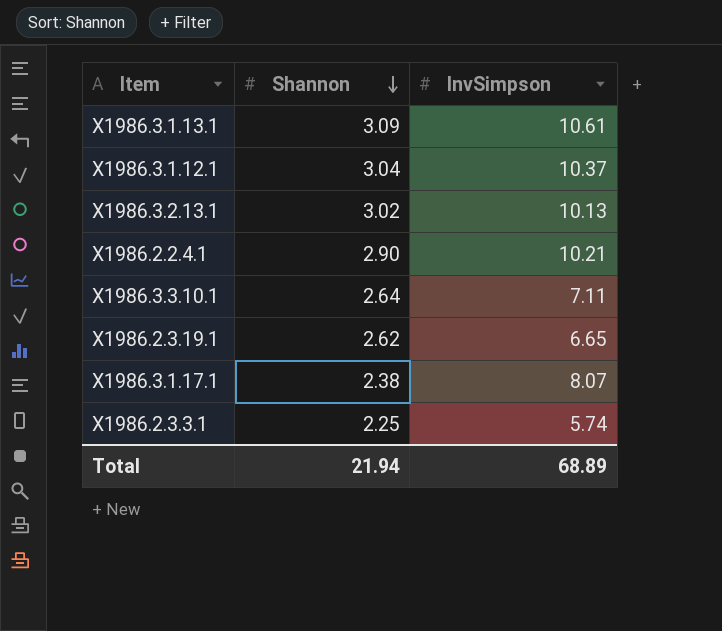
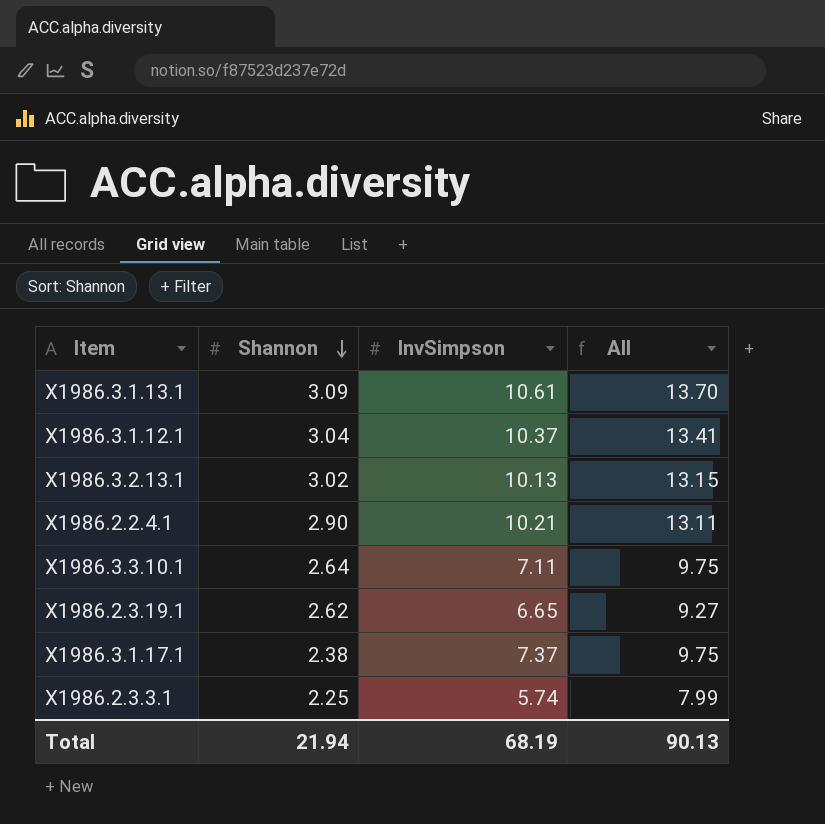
column All | formula: none -> [Shannon] + [InvSimpson]
X1986.3.1.17.1 | InvSimpson: 8.07 -> 7.37
Total | InvSimpson: 68.89 -> 68.19

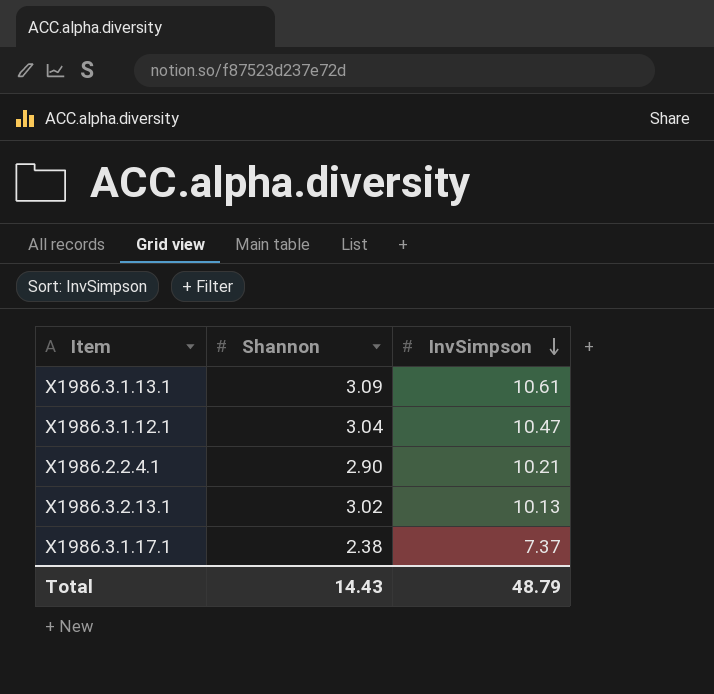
row order: Shannon descending -> InvSimpson descending
column All | formula: [Shannon] + [InvSimpson] -> none
row X1986.3.3.10.1: 2.64 | 7.11 | 9.75 -> none
row X1986.2.3.19.1: 2.62 | 6.65 | 9.27 -> none
row X1986.2.3.3.1: 2.25 | 5.74 | 7.99 -> none
X1986.3.1.12.1 | InvSimpson: 10.37 -> 10.47
Total | Shannon: 21.94 -> 14.43
Total | InvSimpson: 68.19 -> 48.79

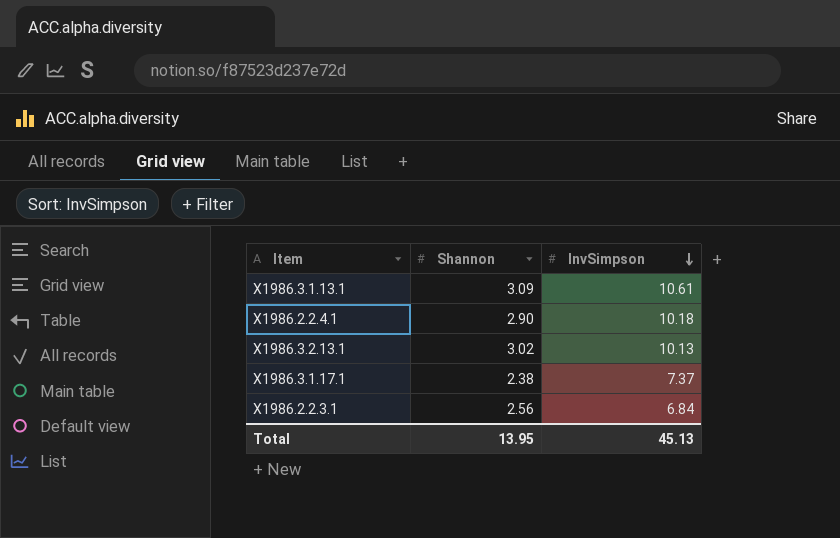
row X1986.3.1.12.1: 3.04 | 10.47 -> none
X1986.2.2.4.1 | InvSimpson: 10.21 -> 10.18
row X1986.2.2.3.1: none -> 2.56 | 6.84
Total | Shannon: 14.43 -> 13.95
Total | InvSimpson: 48.79 -> 45.13

